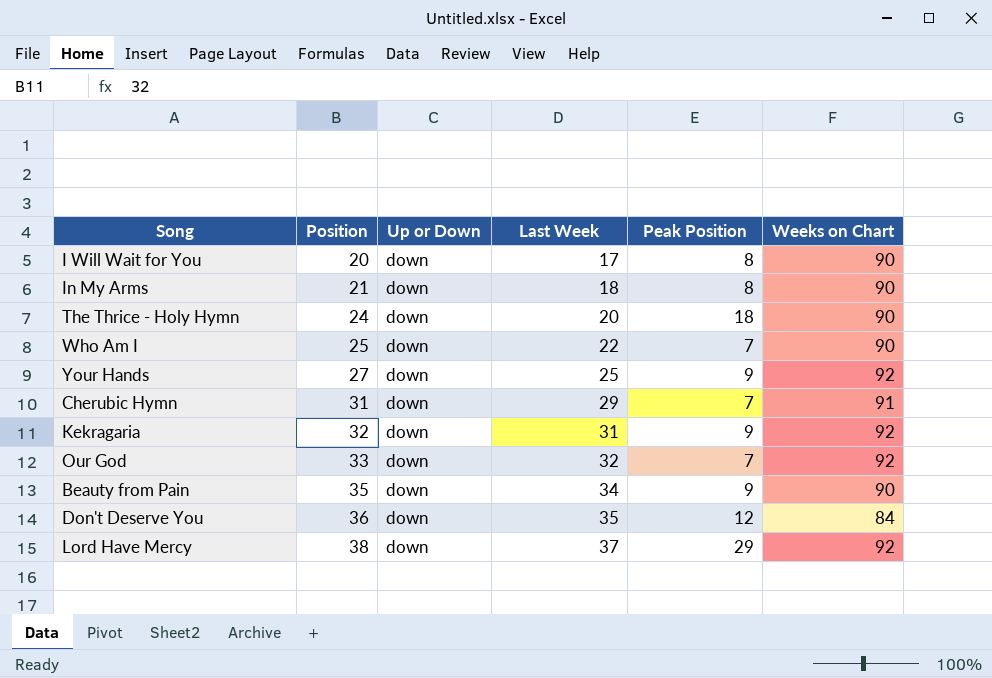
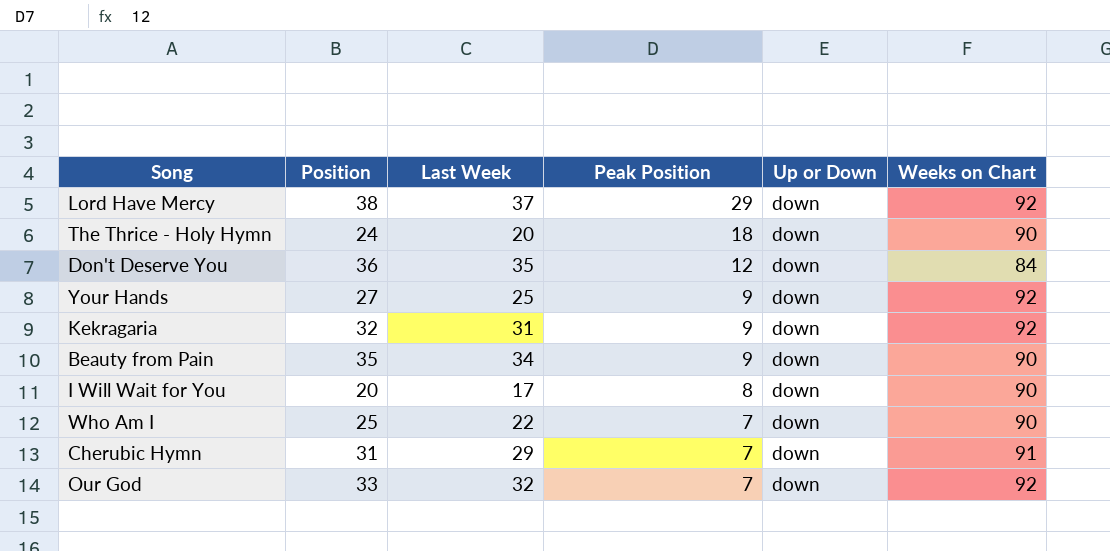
row order: Position ascending -> Peak Position descending
column Up or Down | position: 3 -> 5
row In My Arms: 21 | down | 18 | 8 | 90 -> none

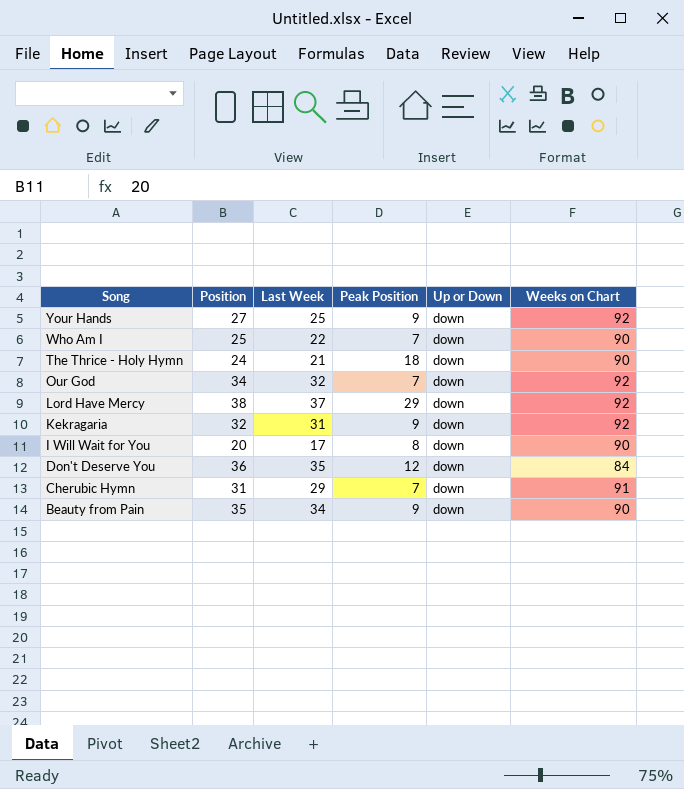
row order: Peak Position descending -> Song descending
The Thrice - Holy Hymn | Last Week: 20 -> 21
Our God | Position: 33 -> 34

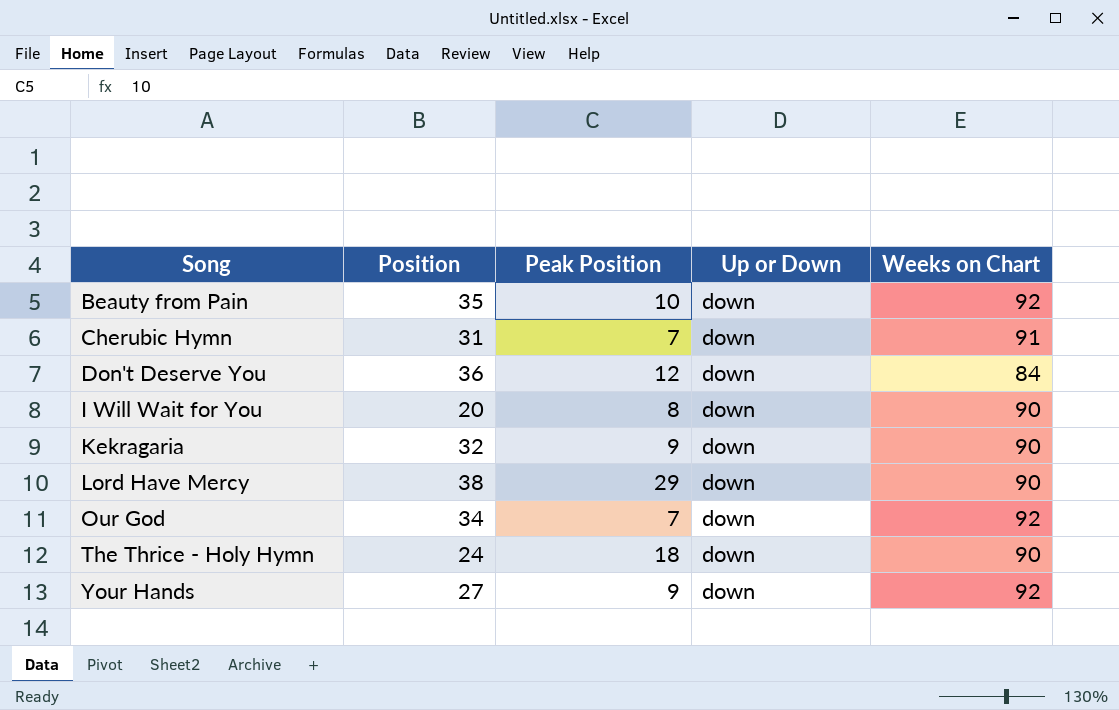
row order: Song descending -> Song ascending
column Last Week | position: 3 -> none
row Who Am I: 25 | 22 | 7 | down | 90 -> none
Beauty from Pain | Peak Position: 9 -> 10
Beauty from Pain | Weeks on Chart: 90 -> 92
Kekragaria | Weeks on Chart: 92 -> 90
Lord Have Mercy | Weeks on Chart: 92 -> 90

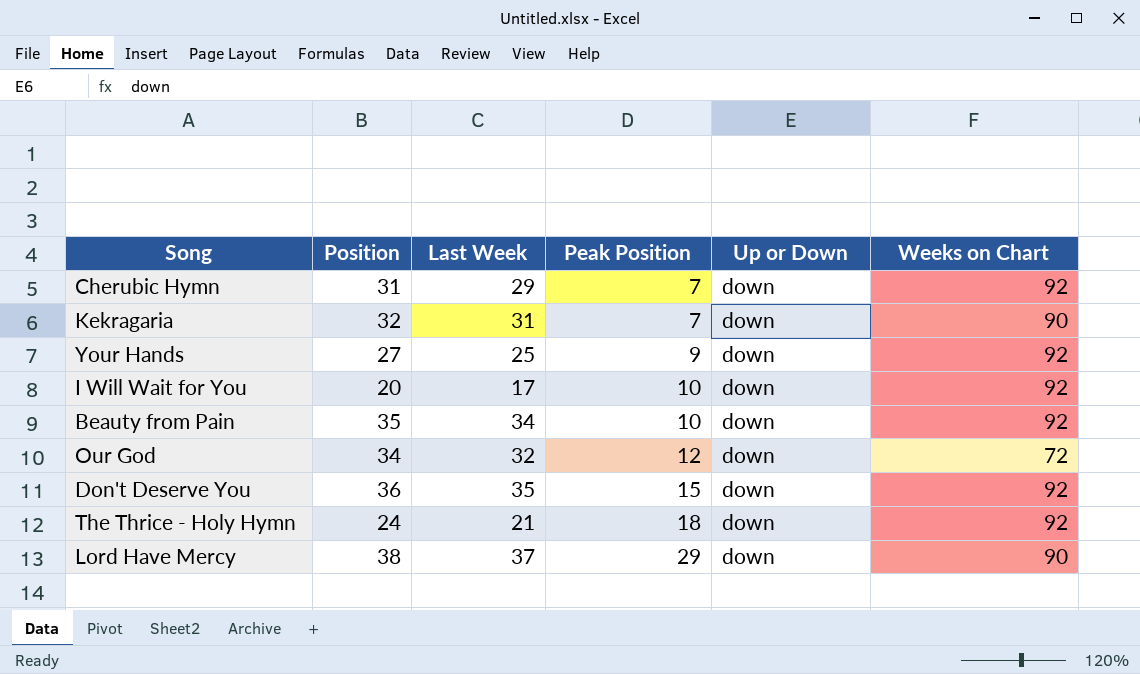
row order: Song ascending -> Peak Position ascending
column Last Week | position: none -> 3
Cherubic Hymn | Weeks on Chart: 91 -> 92
Kekragaria | Peak Position: 9 -> 7
I Will Wait for You | Peak Position: 8 -> 10
I Will Wait for You | Weeks on Chart: 90 -> 92
Our God | Peak Position: 7 -> 12
Our God | Weeks on Chart: 92 -> 72
Don't Deserve You | Peak Position: 12 -> 15
Don't Deserve You | Weeks on Chart: 84 -> 92
The Thrice - Holy Hymn | Weeks on Chart: 90 -> 92

